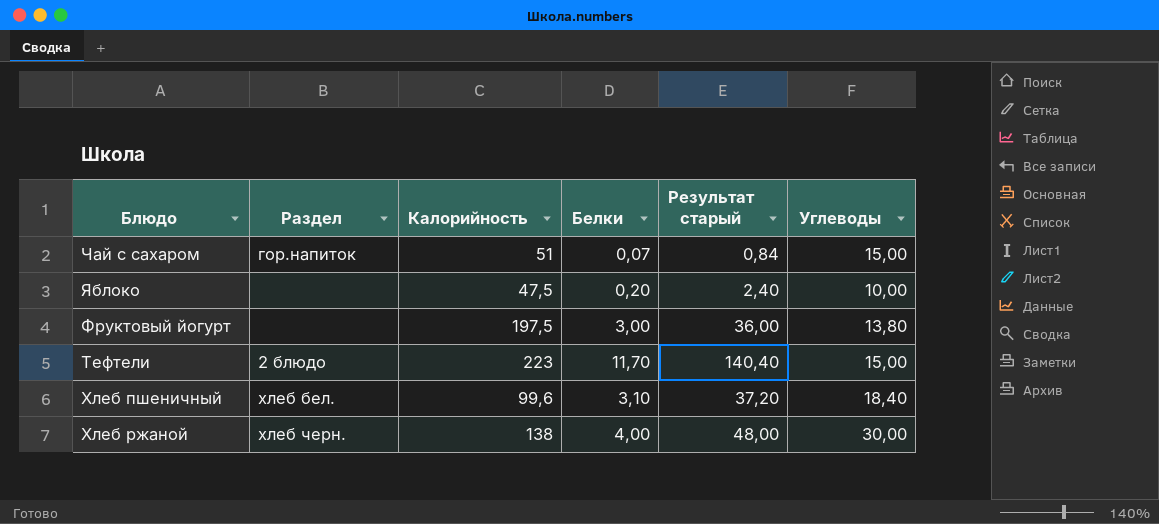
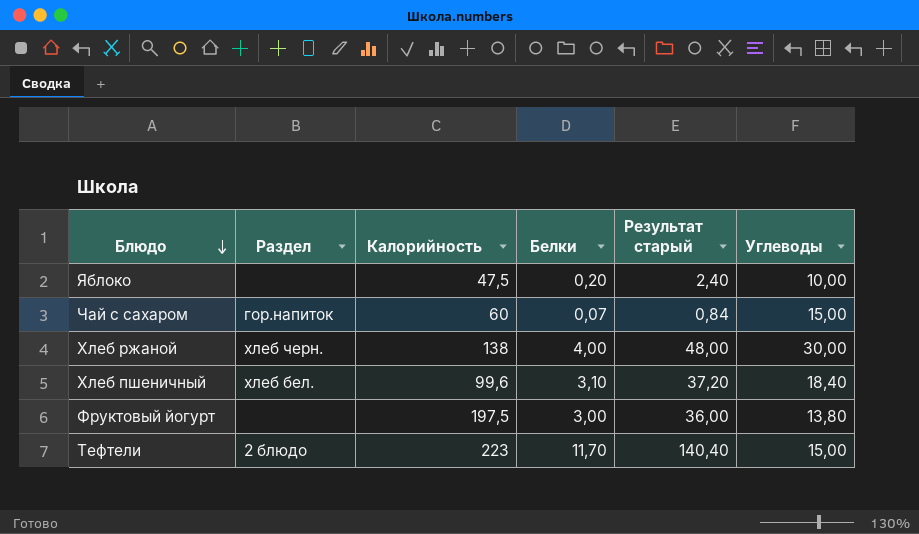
row order: none -> Блюдо descending
Чай с сахаром | Калорийность: 51 -> 60

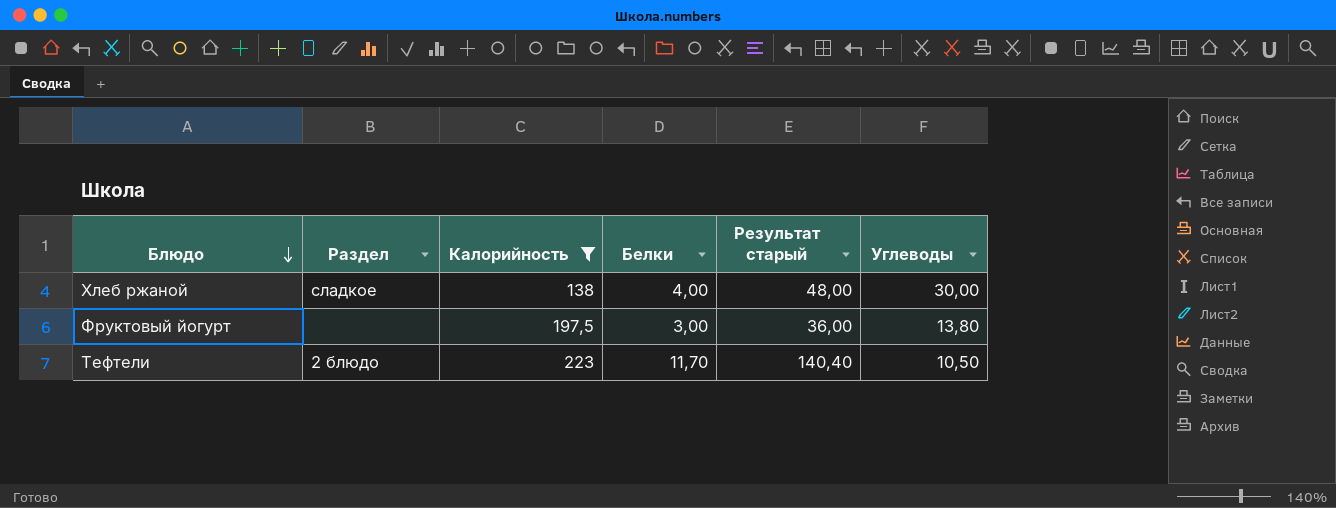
filter: none -> Калорийность >= 138
Хлеб ржаной | Раздел: хлеб черн. -> сладкое
Тефтели | Углеводы: 15,00 -> 10,50

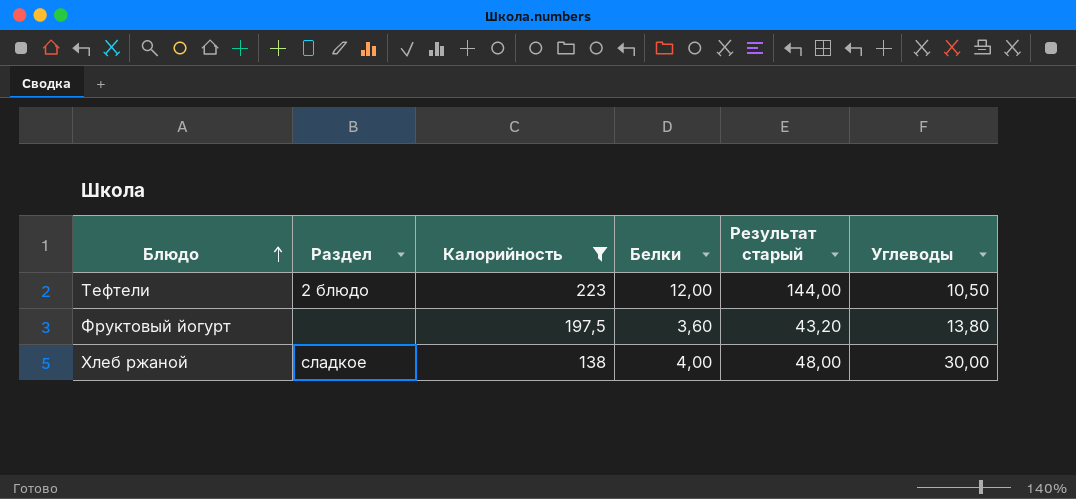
row order: Блюдо descending -> Блюдо ascending
Тефтели | Белки: 11,70 -> 12,00
Тефтели | Результат старый: 140,40 -> 144,00
Фруктовый йогурт | Белки: 3,00 -> 3,60
Фруктовый йогурт | Результат старый: 36,00 -> 43,20

